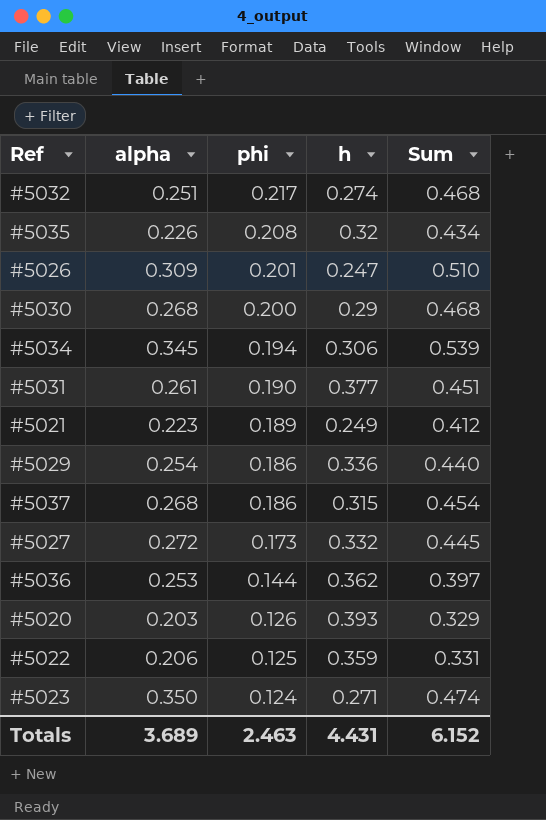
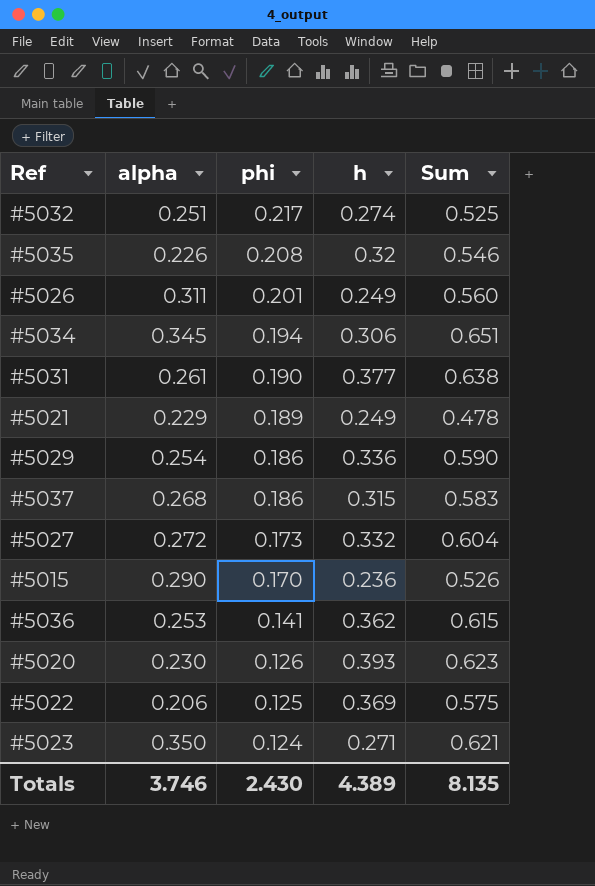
column Sum | formula: [alpha] + [phi] -> [alpha] + [h]
row #5030: 0.268 | 0.200 | 0.29 | 0.468 -> none
#5026 | alpha: 0.309 -> 0.311
#5026 | h: 0.247 -> 0.249
#5021 | alpha: 0.223 -> 0.229
row #5015: none -> 0.290 | 0.170 | 0.236 | 0.526
#5036 | phi: 0.144 -> 0.141
#5020 | alpha: 0.203 -> 0.230
#5022 | h: 0.359 -> 0.369
Totals | alpha: 3.689 -> 3.746
Totals | phi: 2.463 -> 2.430
Totals | h: 4.431 -> 4.389
Totals | Sum: 6.152 -> 8.135

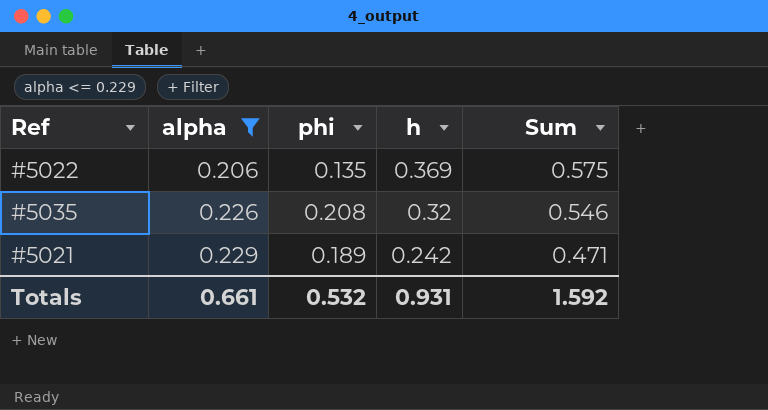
filter: none -> alpha <= 0.229
row order: phi descending -> alpha ascending
#5022 | phi: 0.125 -> 0.135
#5021 | h: 0.249 -> 0.242
#5021 | Sum: 0.478 -> 0.471
Totals | alpha: 3.746 -> 0.661
Totals | phi: 2.430 -> 0.532
Totals | h: 4.389 -> 0.931
Totals | Sum: 8.135 -> 1.592

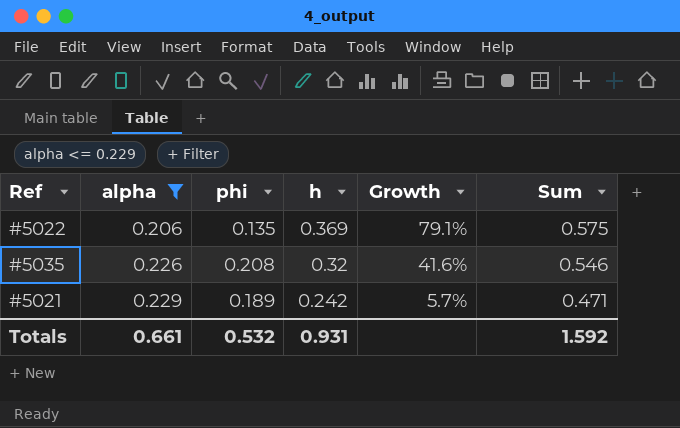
column Growth | formula: none -> ([h] - [alpha]) / [alpha]

